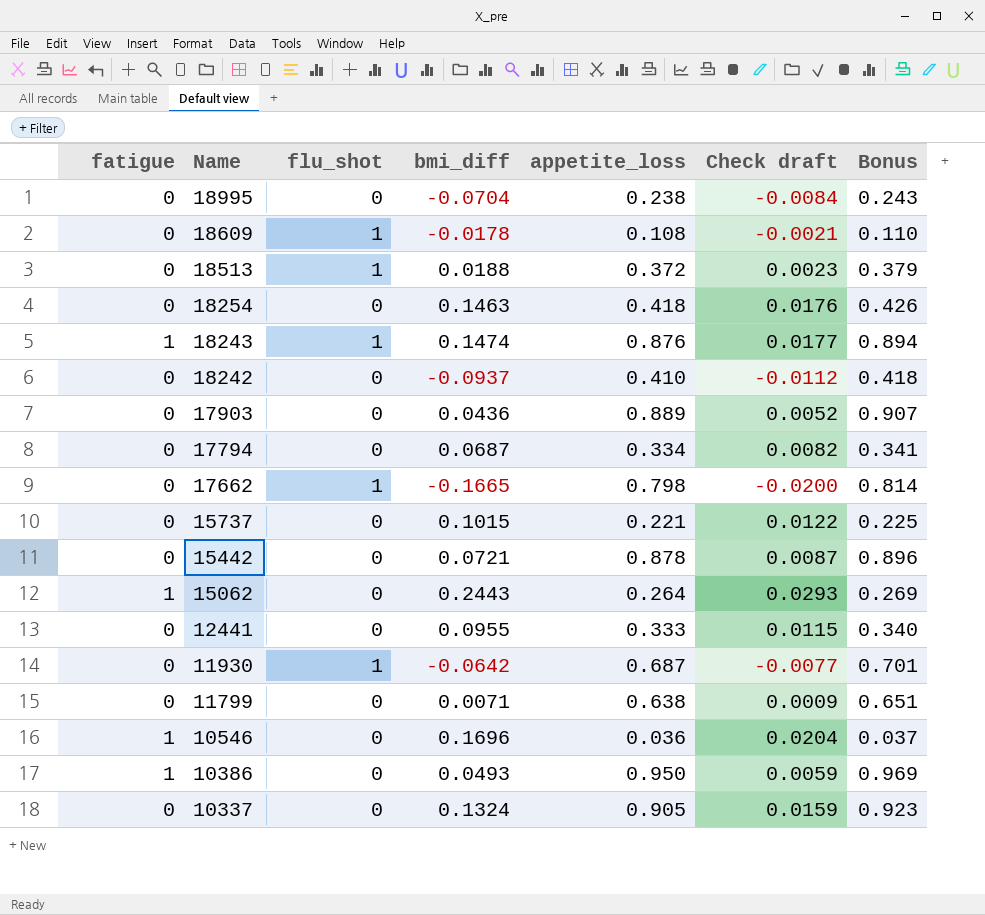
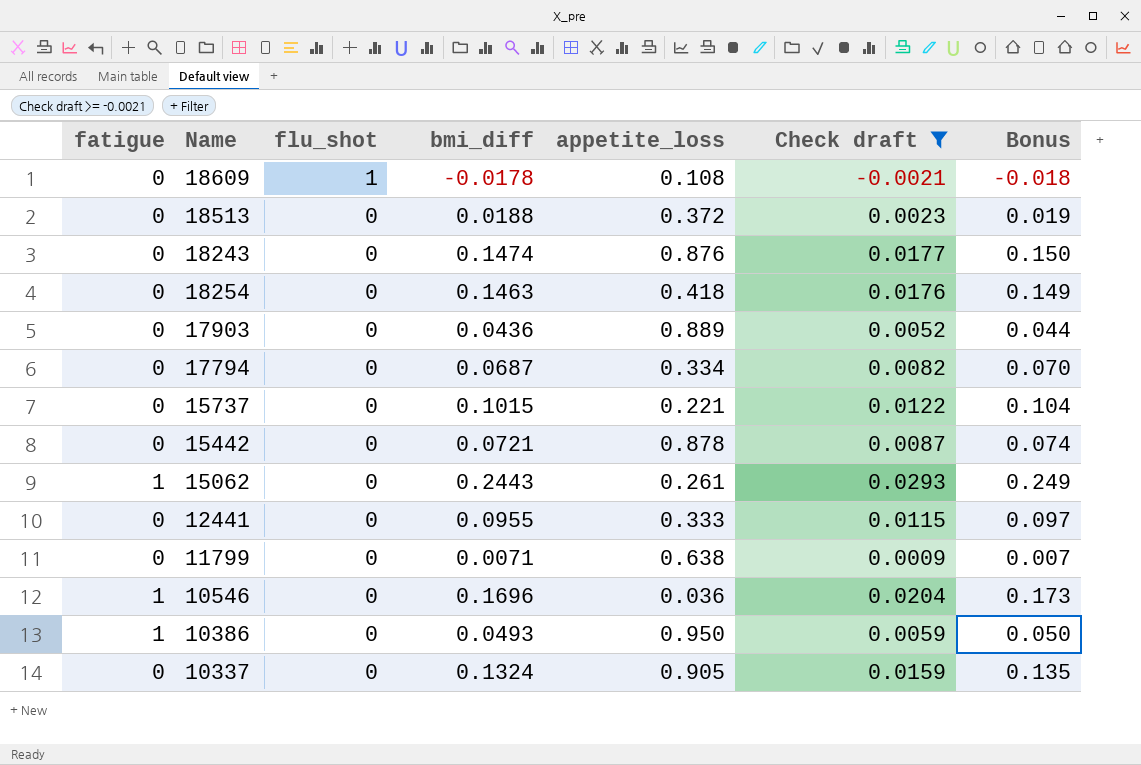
filter: none -> Check draft >= -0.0021
row order: Name descending -> flu_shot descending
column Bonus | formula: [appetite_loss] * 1.02 -> [bmi_diff] * 1.02
18513 | flu_shot: 1 -> 0
18243 | fatigue: 1 -> 0
18243 | flu_shot: 1 -> 0
15062 | appetite_loss: 0.264 -> 0.261

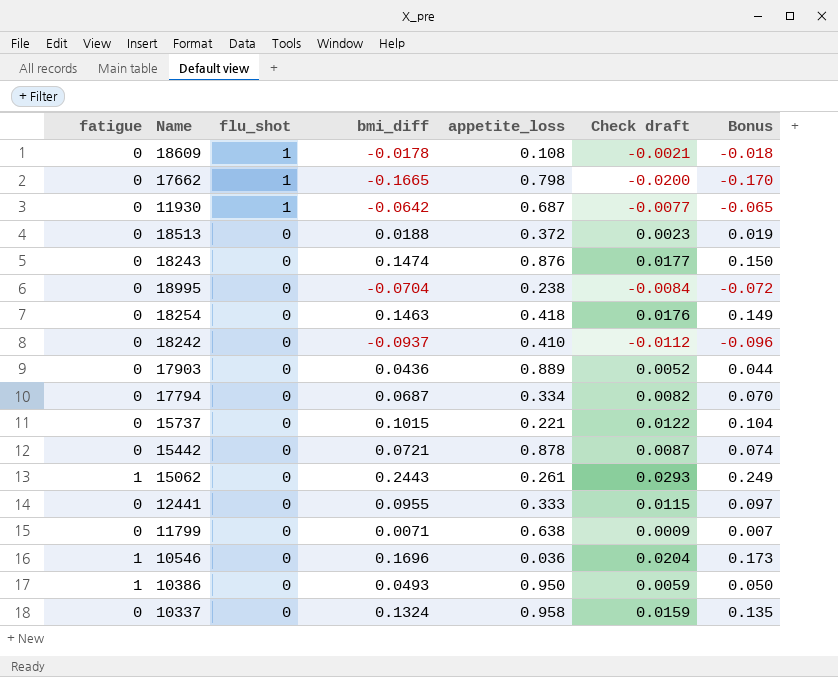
filter: Check draft >= -0.0021 -> none
10337 | appetite_loss: 0.905 -> 0.958

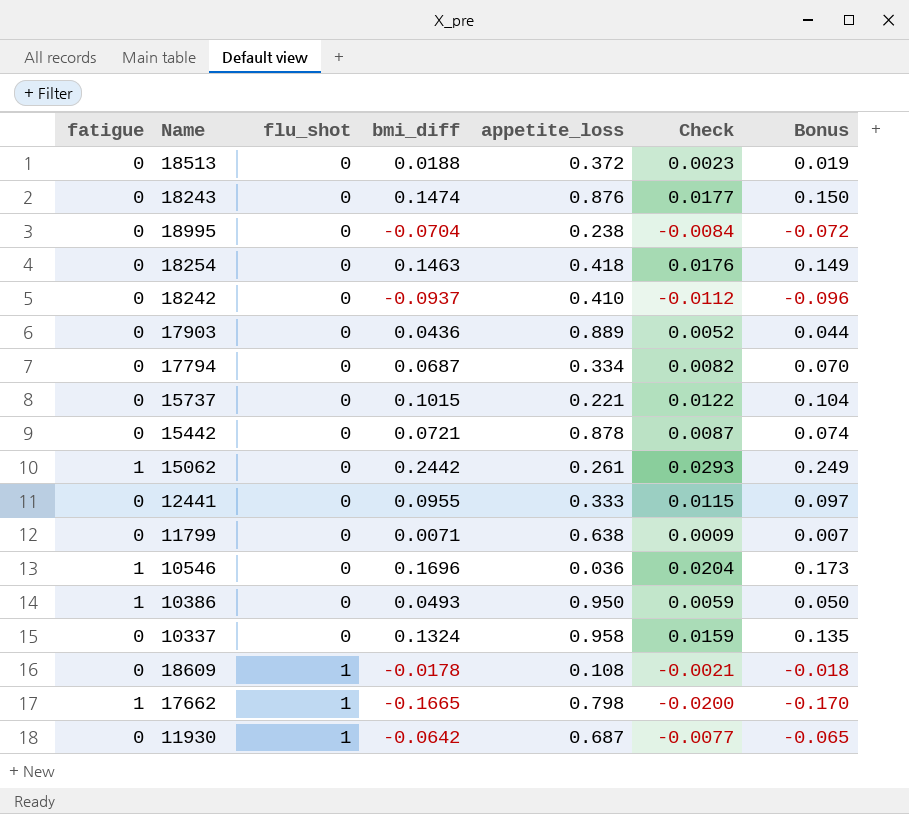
row order: flu_shot descending -> flu_shot ascending
column name: Check draft -> Check
15062 | bmi_diff: 0.2443 -> 0.2442
17662 | fatigue: 0 -> 1

